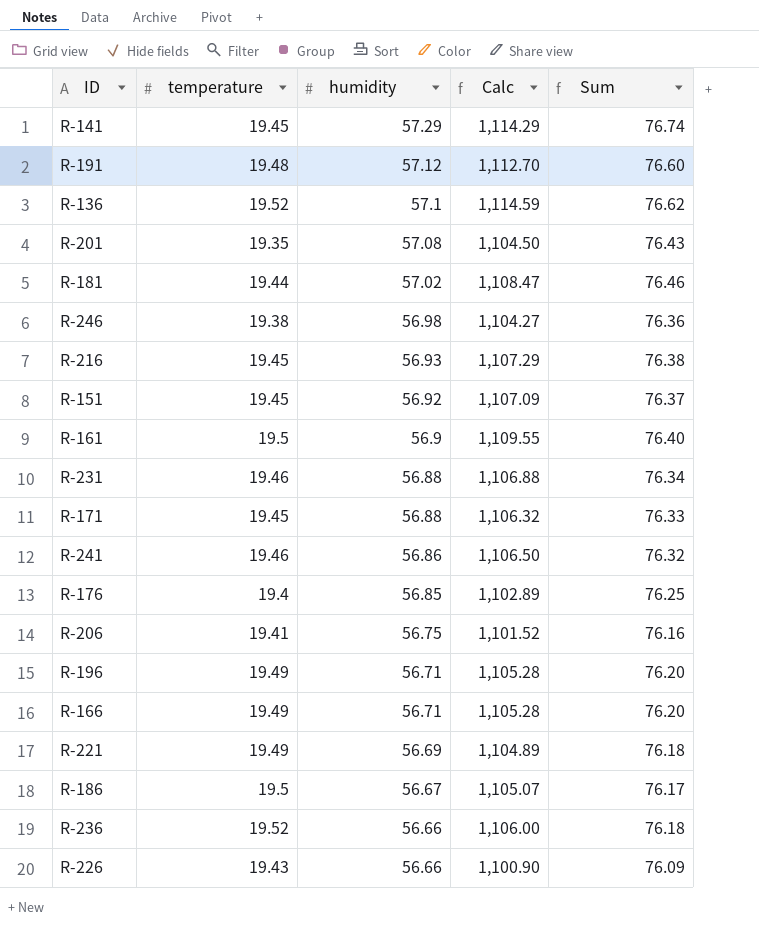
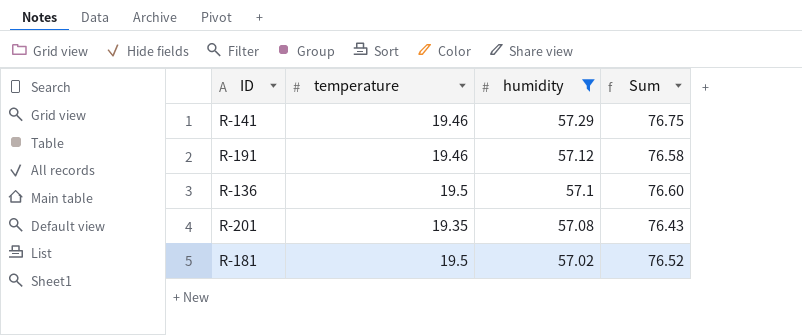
filter: none -> humidity >= 57.02
column Calc | formula: [temperature] * [humidity] -> none
R-141 | temperature: 19.45 -> 19.46
R-141 | Sum: 76.74 -> 76.75
R-191 | temperature: 19.48 -> 19.46
R-191 | Sum: 76.60 -> 76.58
R-136 | temperature: 19.52 -> 19.5
R-136 | Sum: 76.62 -> 76.60
R-181 | temperature: 19.44 -> 19.5
R-181 | Sum: 76.46 -> 76.52

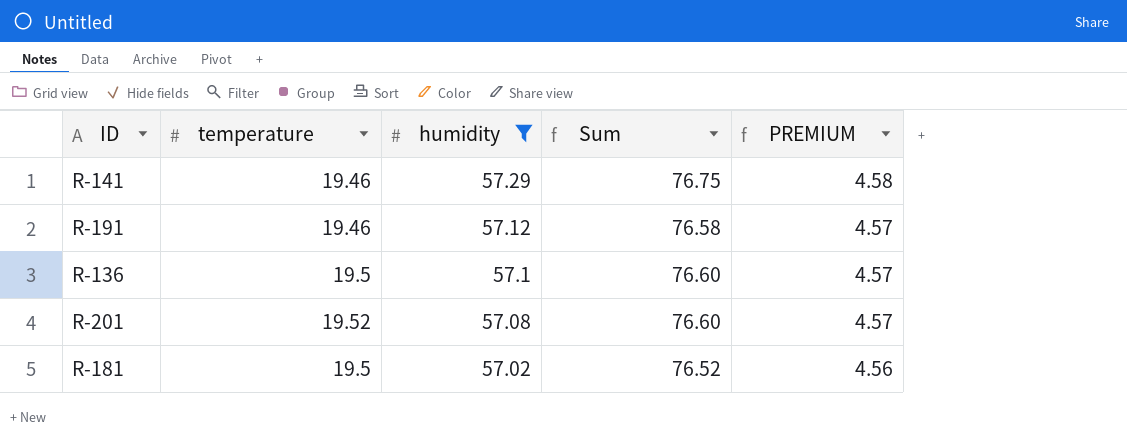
column PREMIUM | formula: none -> [humidity] * 0.08
R-201 | temperature: 19.35 -> 19.52
R-201 | Sum: 76.43 -> 76.60

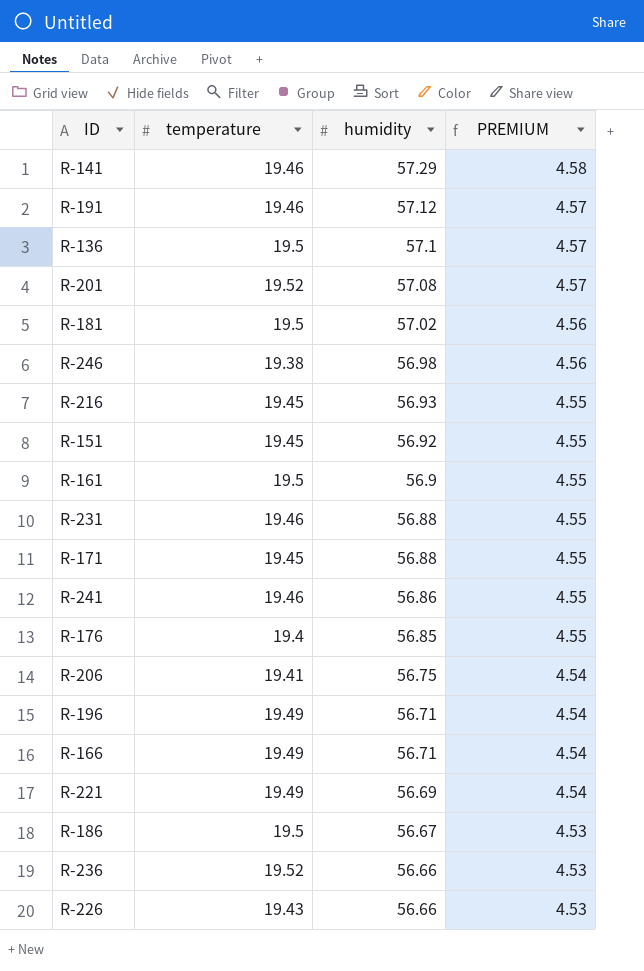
filter: humidity >= 57.02 -> none
column Sum | formula: [temperature] + [humidity] -> none

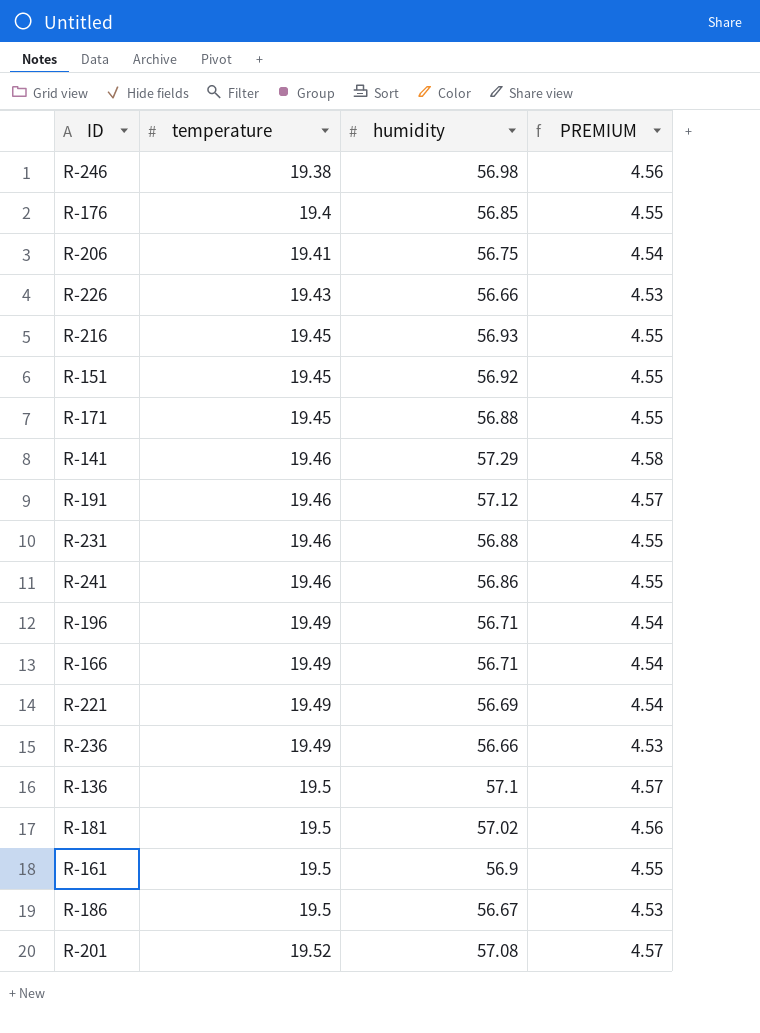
row order: humidity descending -> temperature ascending
R-236 | temperature: 19.52 -> 19.49

